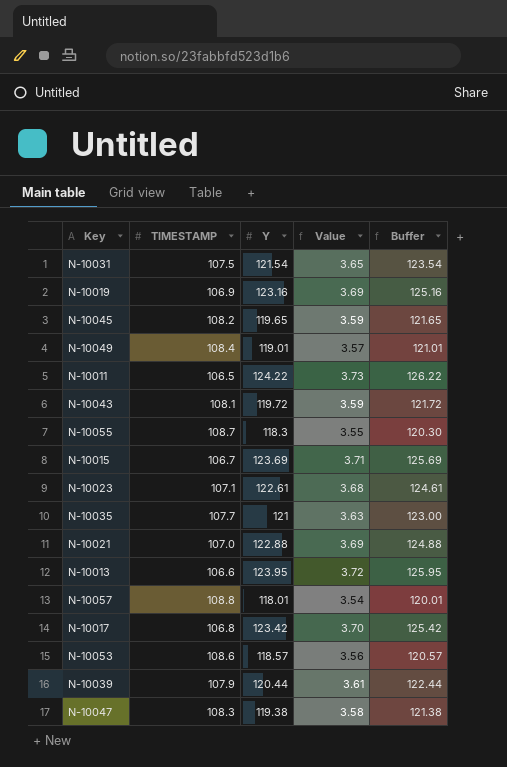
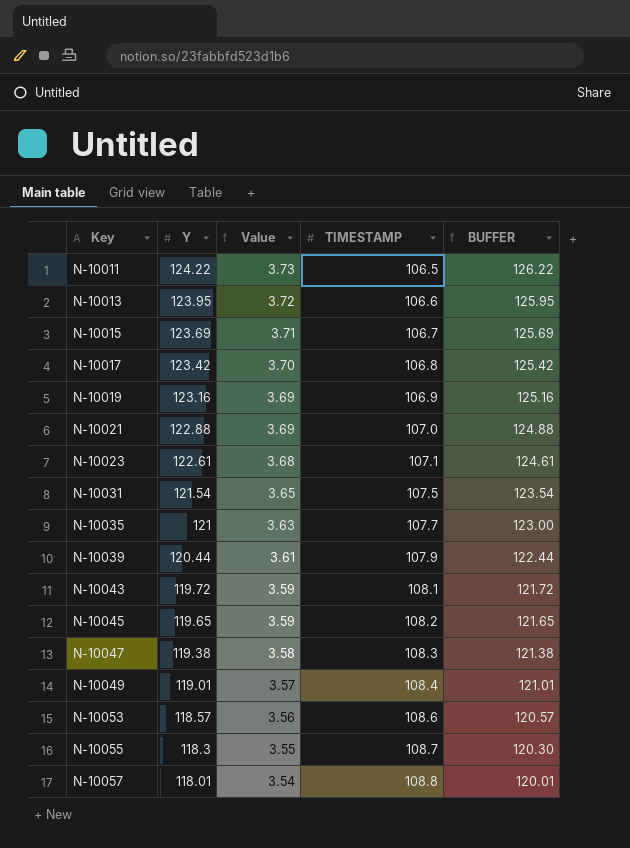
row order: none -> Key ascending
column TIMESTAMP | position: 2 -> 4
column name: Buffer -> BUFFER

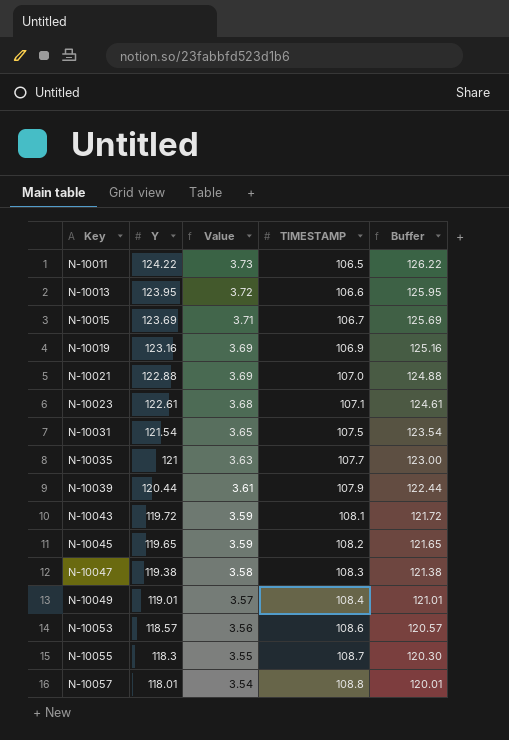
column name: BUFFER -> Buffer
row N-10017: 123.42 | 3.70 | 106.8 | 125.42 -> none

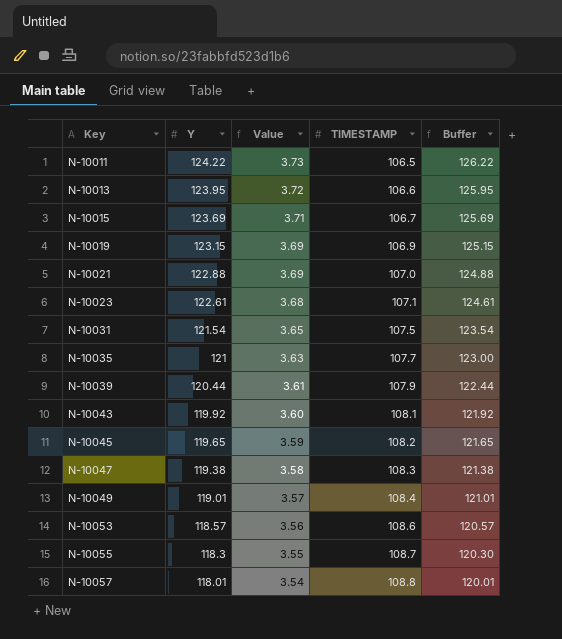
N-10019 | Y: 123.16 -> 123.15
N-10019 | Buffer: 125.16 -> 125.15
N-10043 | Y: 119.72 -> 119.92
N-10043 | Value: 3.59 -> 3.60
N-10043 | Buffer: 121.72 -> 121.92

